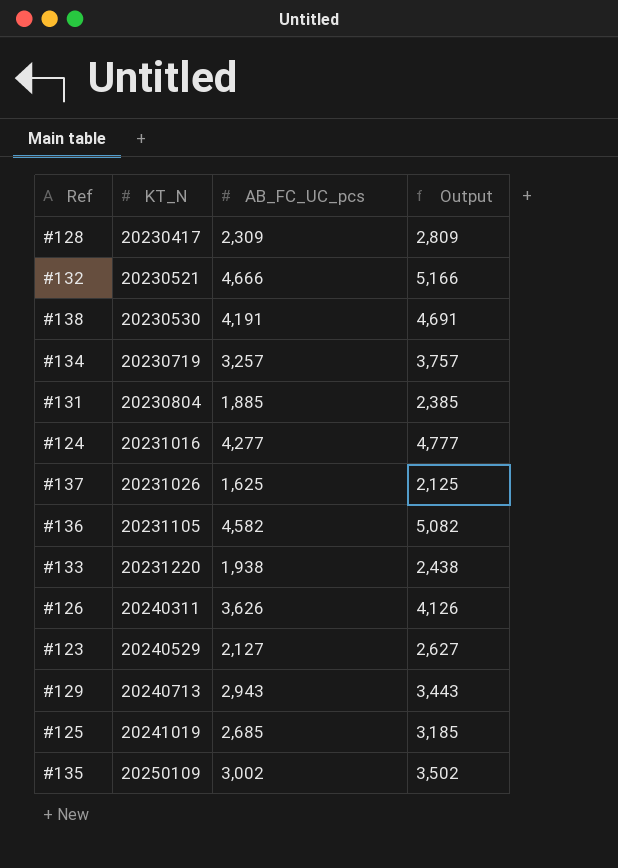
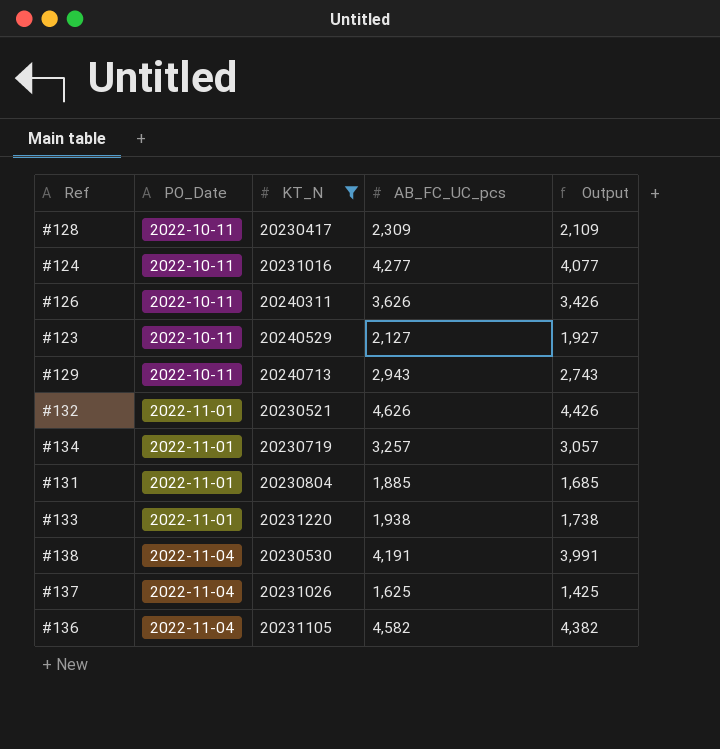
filter: none -> KT_N <= 20240713
row order: KT_N ascending -> PO_Date ascending
column PO_Date | position: none -> 2
column Output | formula: [AB_FC_UC_pcs] + 500 -> [AB_FC_UC_pcs] - 200
#132 | AB_FC_UC_pcs: 4,666 -> 4,626

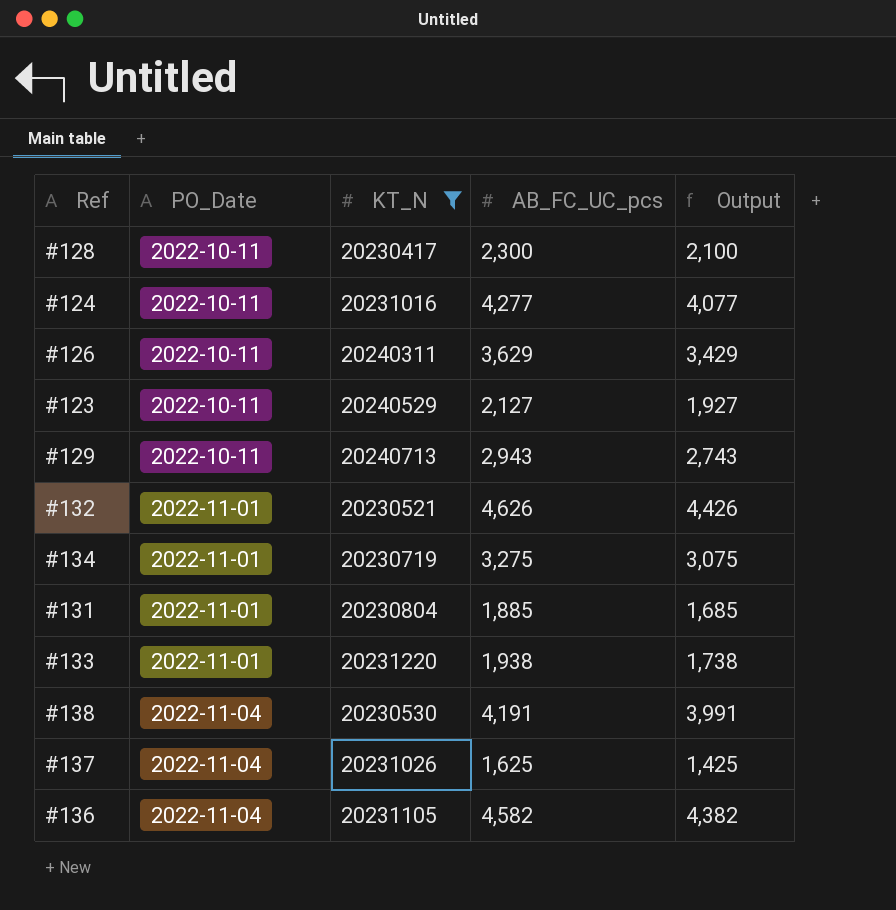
#128 | AB_FC_UC_pcs: 2,309 -> 2,300
#128 | Output: 2,109 -> 2,100
#126 | AB_FC_UC_pcs: 3,626 -> 3,629
#126 | Output: 3,426 -> 3,429
#134 | AB_FC_UC_pcs: 3,257 -> 3,275
#134 | Output: 3,057 -> 3,075

